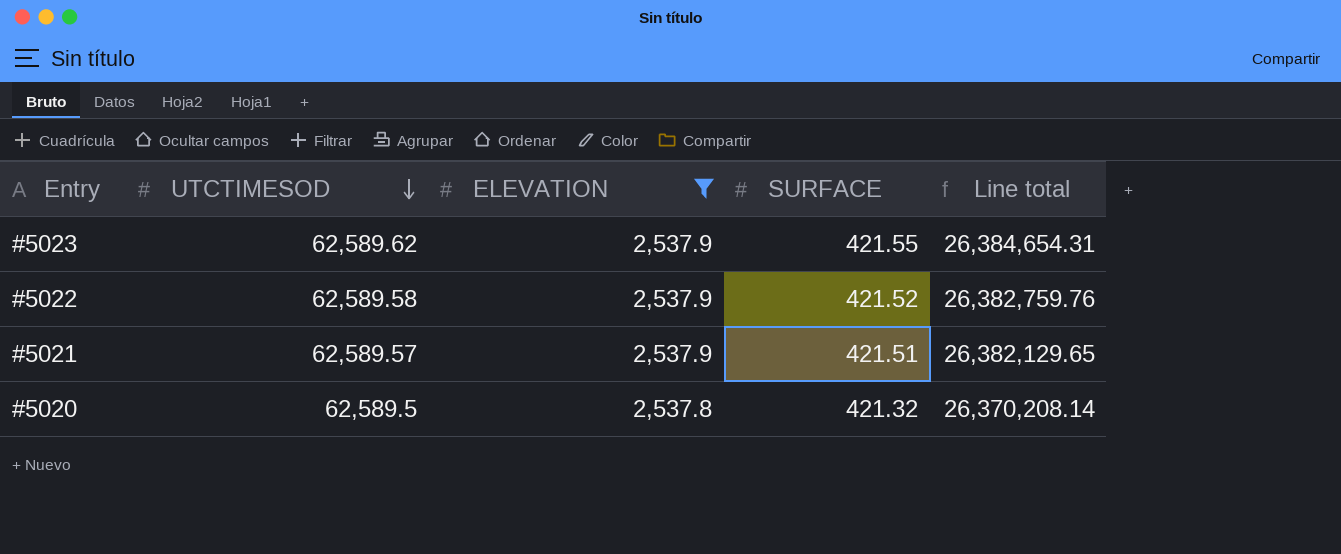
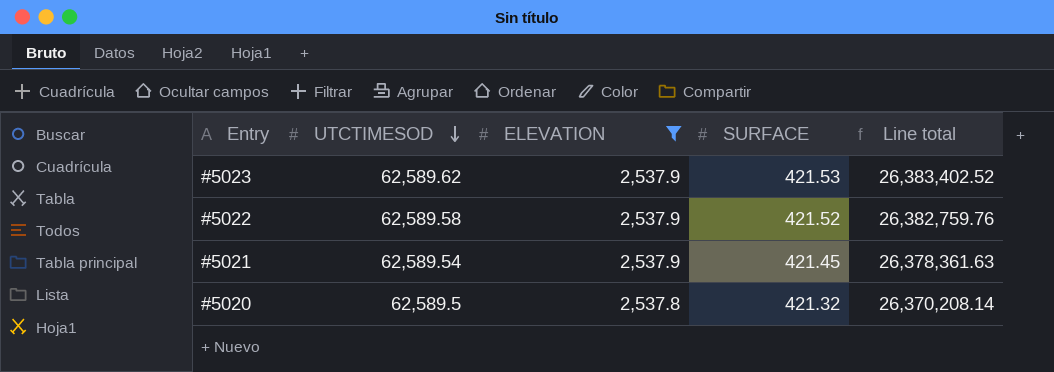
#5023 | SURFACE: 421.55 -> 421.53
#5023 | Line total: 26,384,654.31 -> 26,383,402.52
#5021 | UTCTIMESOD: 62,589.57 -> 62,589.54
#5021 | SURFACE: 421.51 -> 421.45
#5021 | Line total: 26,382,129.65 -> 26,378,361.63

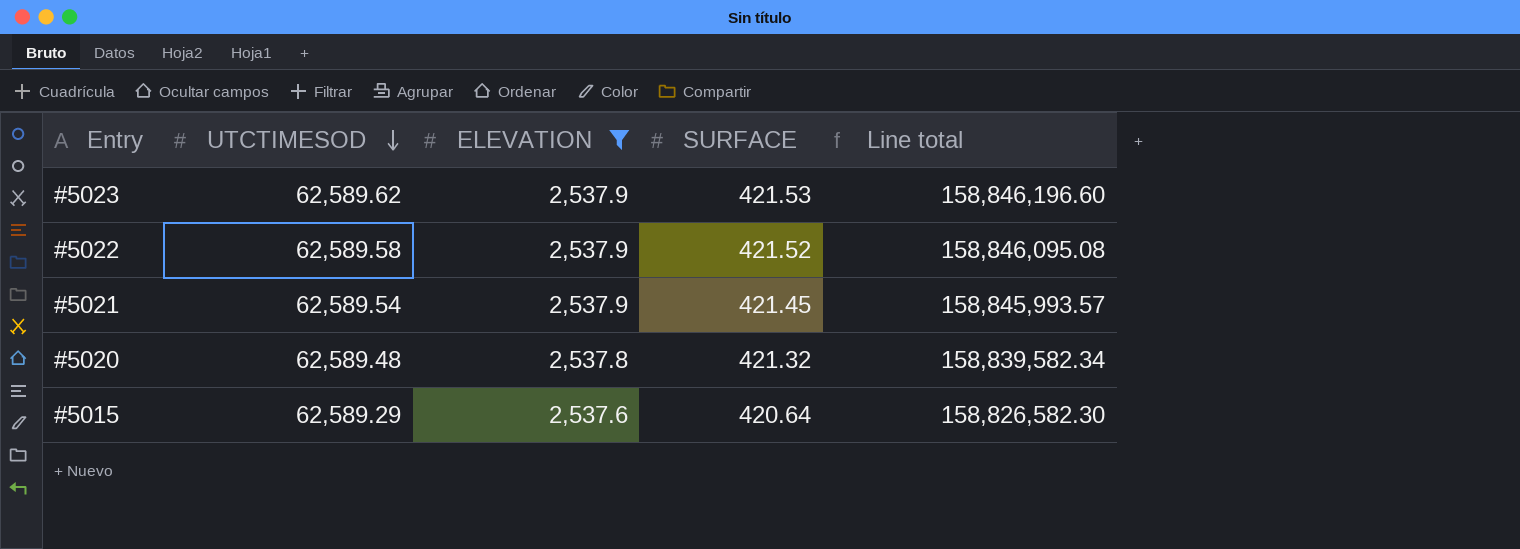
column Line total | formula: [UTCTIMESOD] * [SURFACE] -> [UTCTIMESOD] * [ELEVATION]
#5020 | UTCTIMESOD: 62,589.5 -> 62,589.48
row #5015: none -> 62,589.29 | 2,537.6 | 420.64 | 158,826,582.30

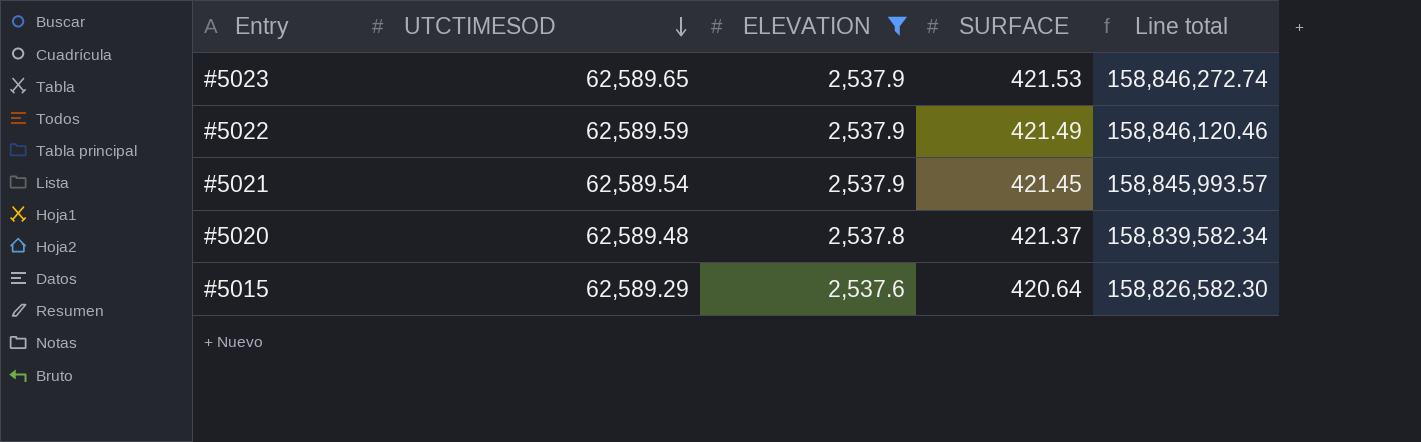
#5023 | UTCTIMESOD: 62,589.62 -> 62,589.65
#5023 | Line total: 158,846,196.60 -> 158,846,272.74
#5022 | UTCTIMESOD: 62,589.58 -> 62,589.59
#5022 | SURFACE: 421.52 -> 421.49
#5022 | Line total: 158,846,095.08 -> 158,846,120.46
#5020 | SURFACE: 421.32 -> 421.37

